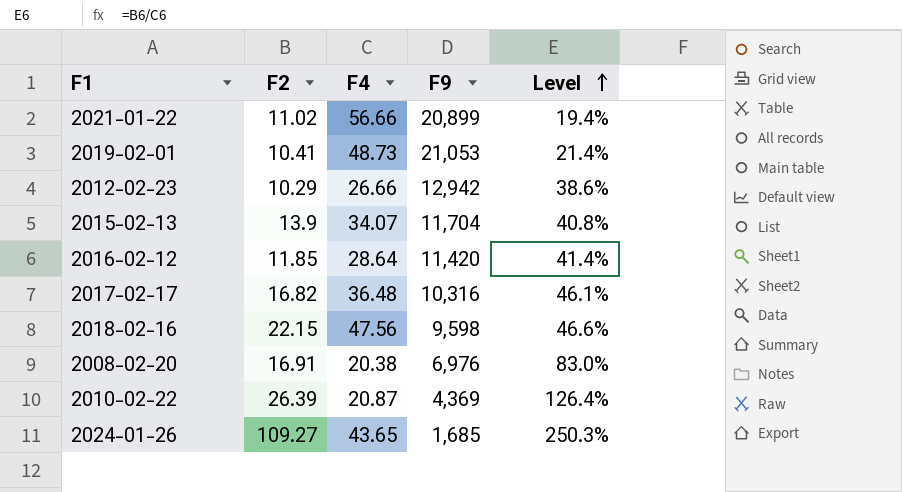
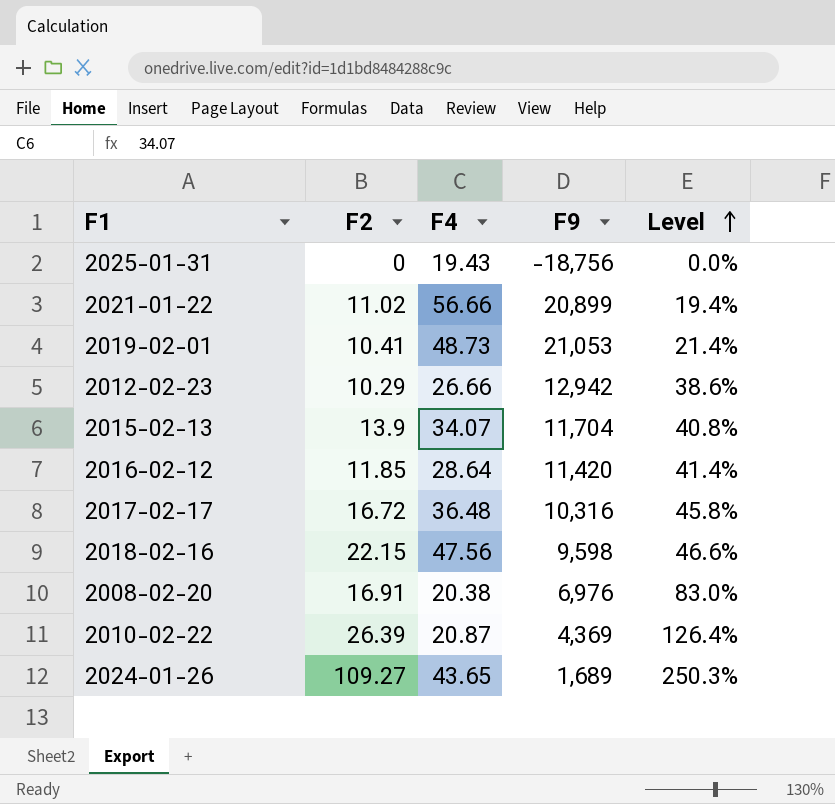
row 2025-01-31: none -> 0 | 19.43 | -18,756 | 0.0%
2017-02-17 | F2: 16.82 -> 16.72
2017-02-17 | Level: 46.1% -> 45.8%
2024-01-26 | F9: 1,685 -> 1,689

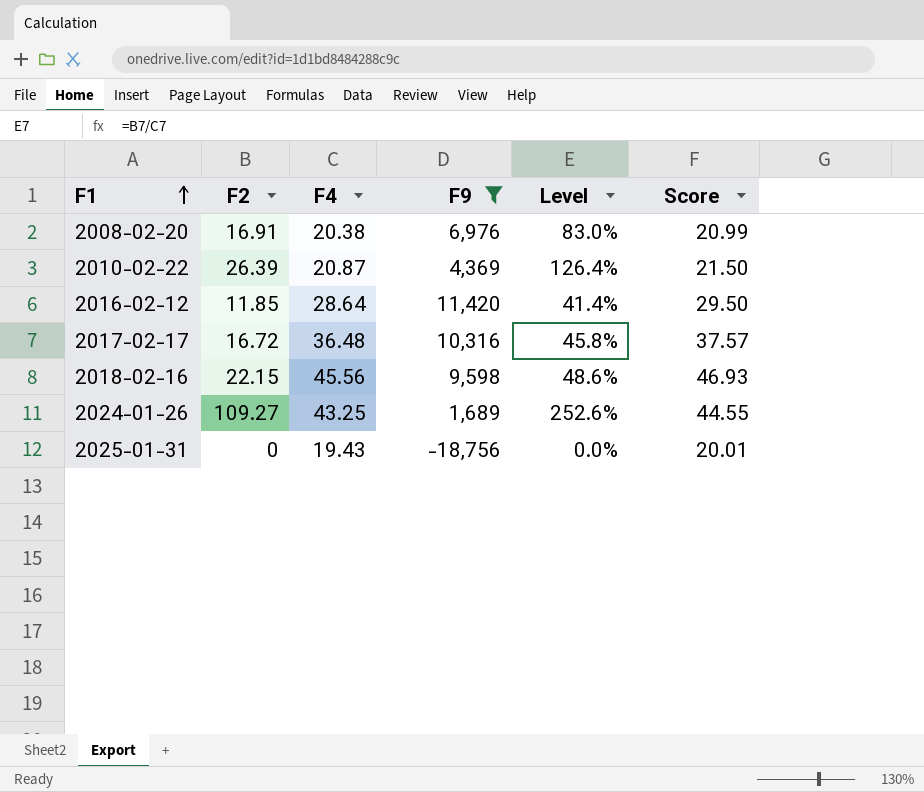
filter: none -> F9 <= 11,420
row order: Level ascending -> F1 ascending
column Score | formula: none -> [F4] * 1.03
2018-02-16 | F4: 47.56 -> 45.56
2018-02-16 | Level: 46.6% -> 48.6%
2024-01-26 | F4: 43.65 -> 43.25
2024-01-26 | Level: 250.3% -> 252.6%

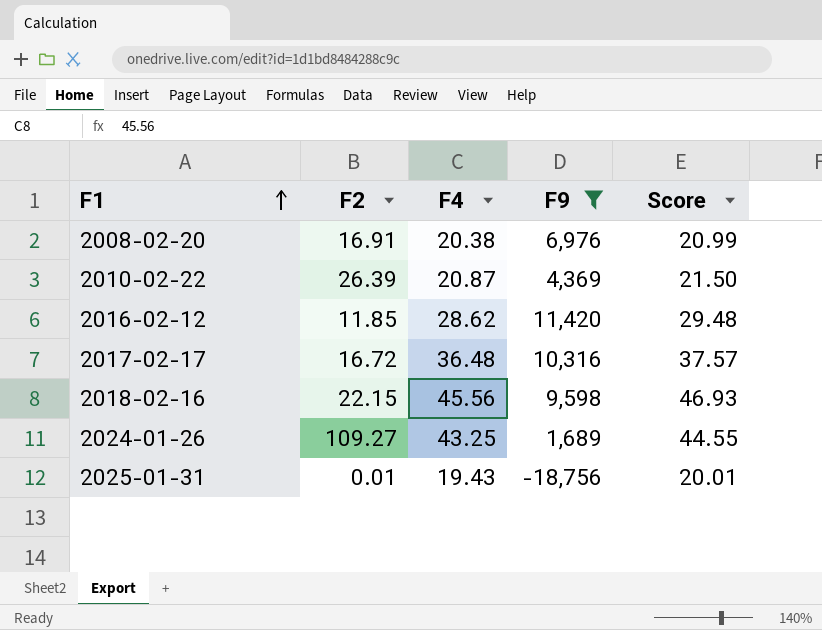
column Level | formula: [F2] / [F4] -> none
2016-02-12 | F4: 28.64 -> 28.62
2016-02-12 | Score: 29.50 -> 29.48
2025-01-31 | F2: 0 -> 0.01

